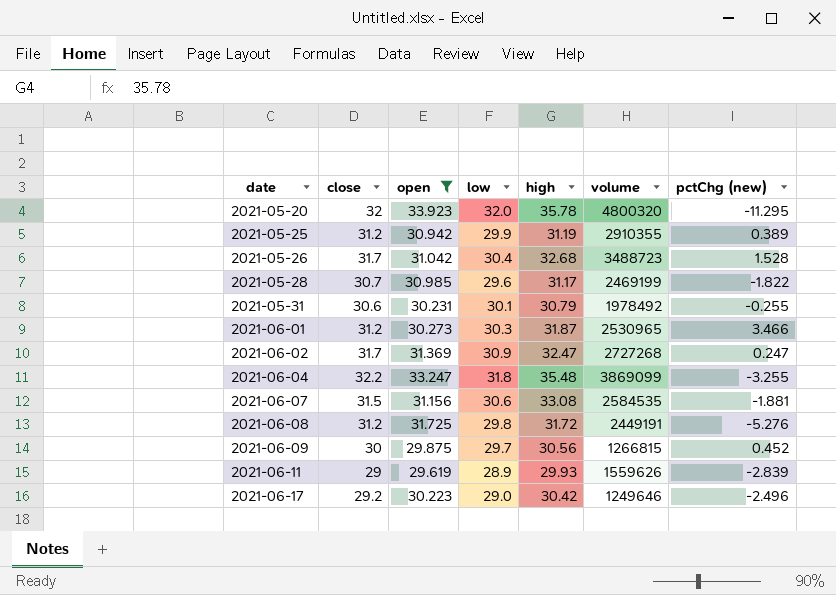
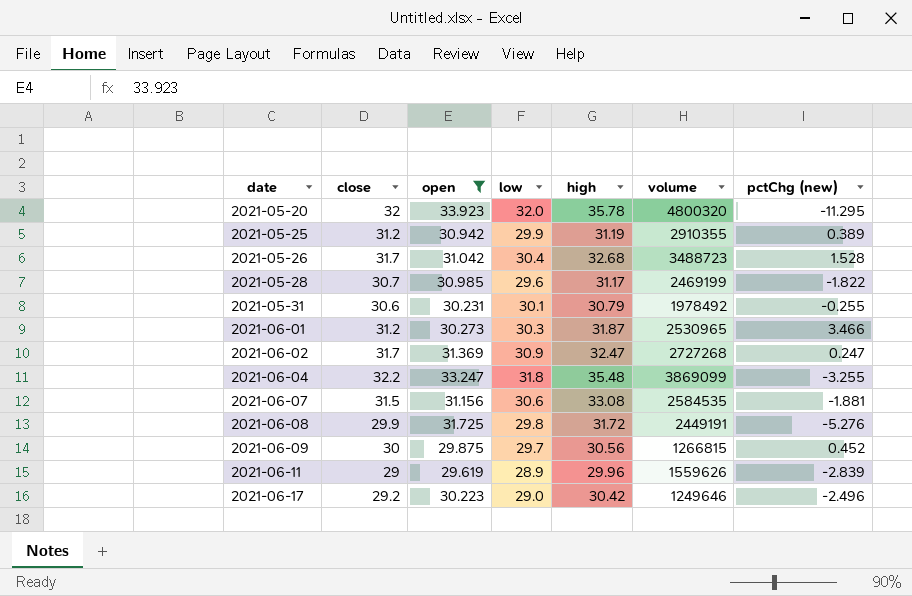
2021-06-08 | close: 31.2 -> 29.9
2021-06-11 | high: 29.93 -> 29.96

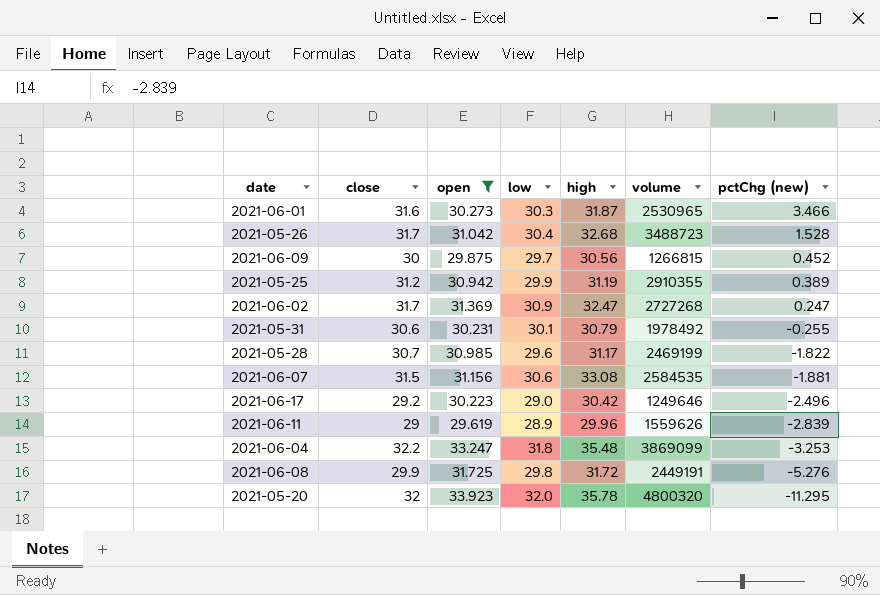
row order: date ascending -> pctChg (new) descending
2021-06-01 | close: 31.2 -> 31.6
2021-06-04 | pctChg (new): -3.255 -> -3.253

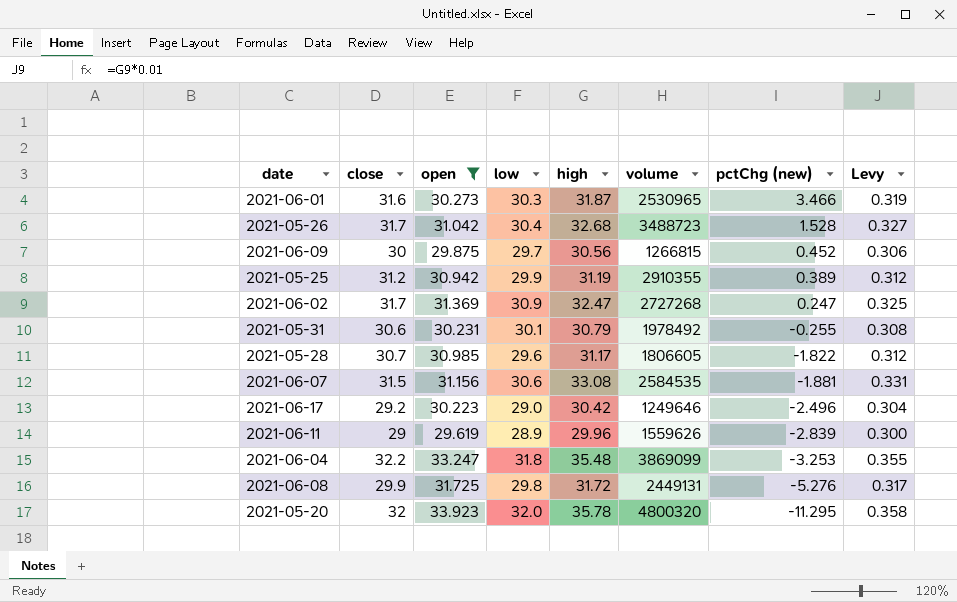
column Levy | formula: none -> [high] * 0.01
2021-05-28 | volume: 2469199 -> 1806605
2021-06-08 | volume: 2449191 -> 2449131

